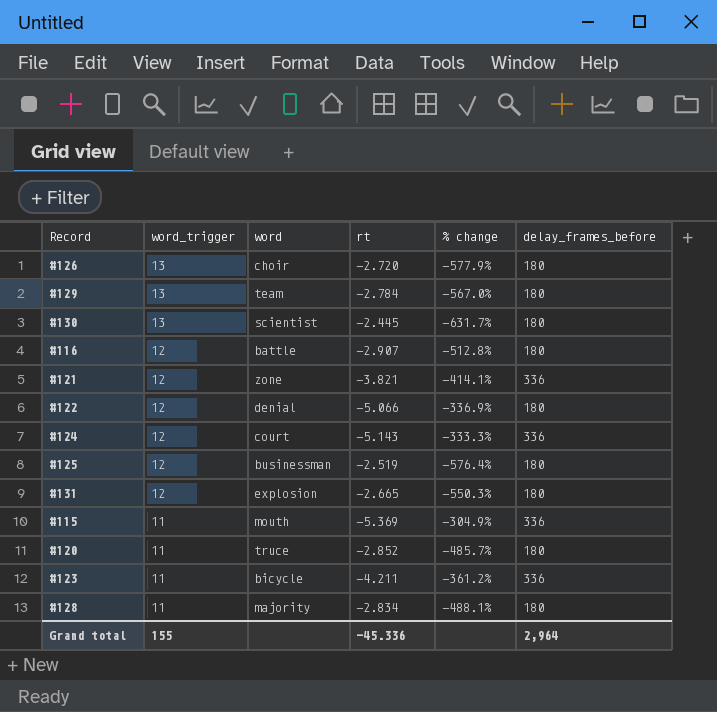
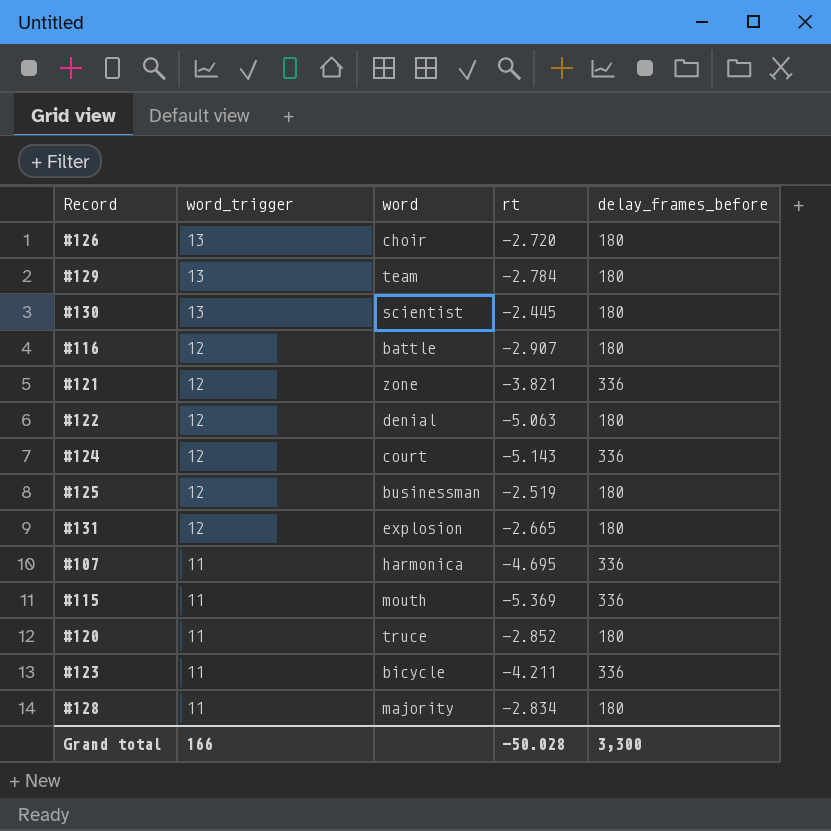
column % change | formula: ([word_trigger] - [rt]) / [rt] -> none
#122 | rt: -5.066 -> -5.063
row #107: none -> 11 | harmonica | -4.695 | 336
Grand total | word_trigger: 155 -> 166
Grand total | rt: -45.336 -> -50.028
Grand total | delay_frames_before: 2,964 -> 3,300

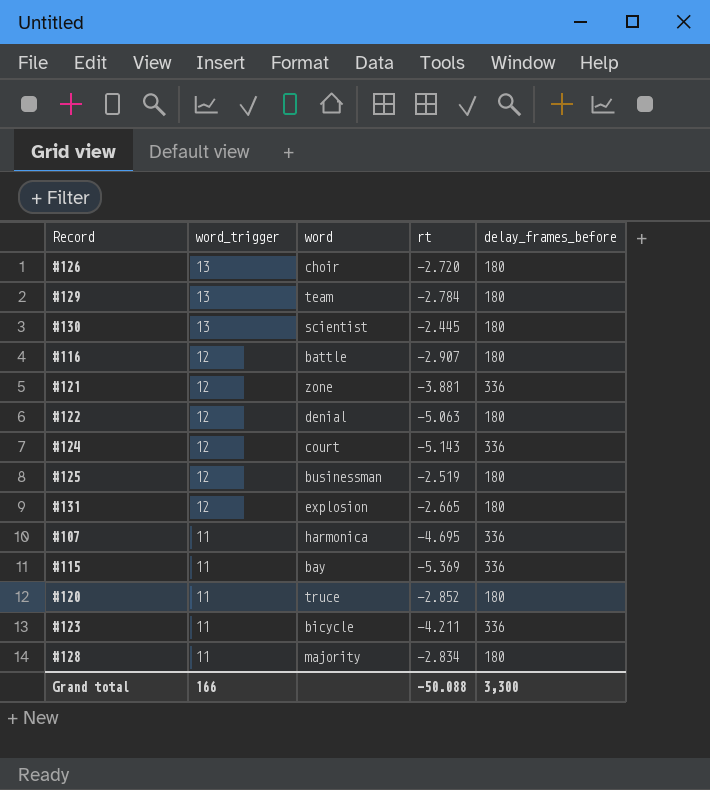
#121 | rt: -3.821 -> -3.881
#115 | word: mouth -> bay
Grand total | rt: -50.028 -> -50.088

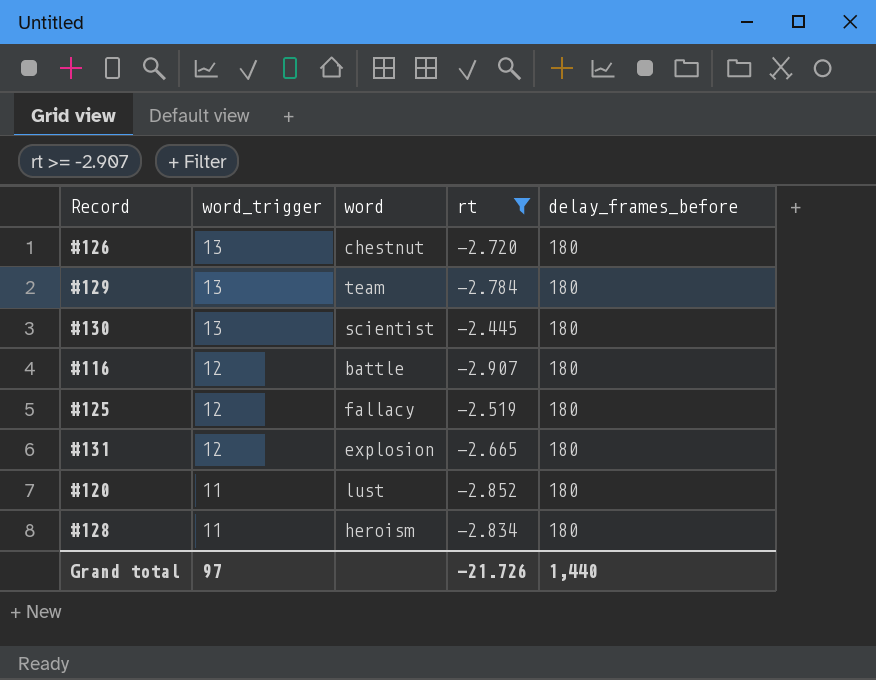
filter: none -> rt >= -2.907
#126 | word: choir -> chestnut
#125 | word: businessman -> fallacy
#120 | word: truce -> lust
#128 | word: majority -> heroism
Grand total | word_trigger: 166 -> 97
Grand total | rt: -50.088 -> -21.726
Grand total | delay_frames_before: 3,300 -> 1,440

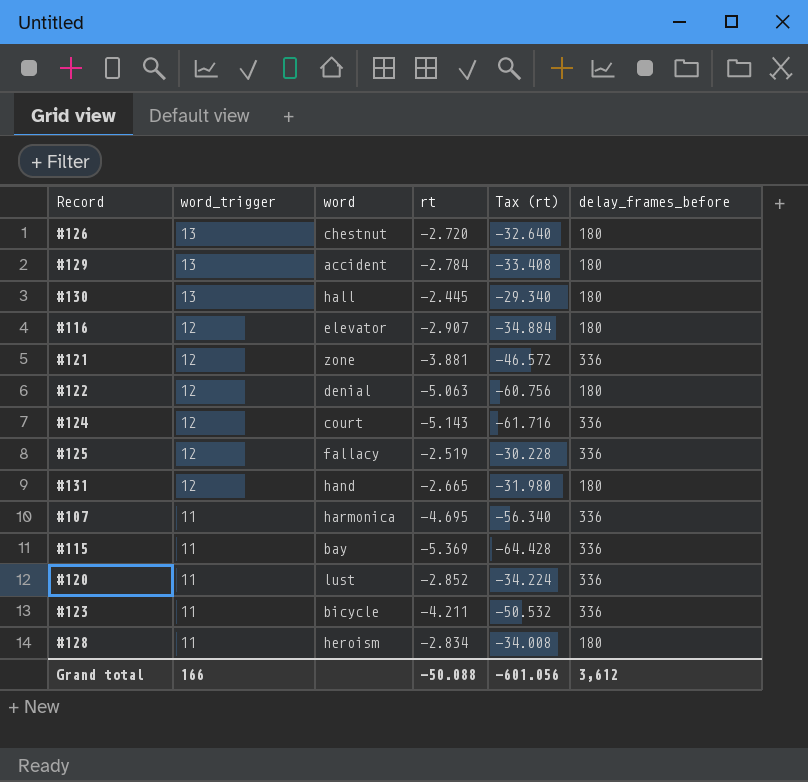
filter: rt >= -2.907 -> none
column Tax (rt) | formula: none -> [rt] * 12
#129 | word: team -> accident
#130 | word: scientist -> hall
#116 | word: battle -> elevator
#125 | delay_frames_before: 180 -> 336
#131 | word: explosion -> hand
#120 | delay_frames_before: 180 -> 336
Grand total | word_trigger: 97 -> 166
Grand total | rt: -21.726 -> -50.088
Grand total | delay_frames_before: 1,440 -> 3,612

